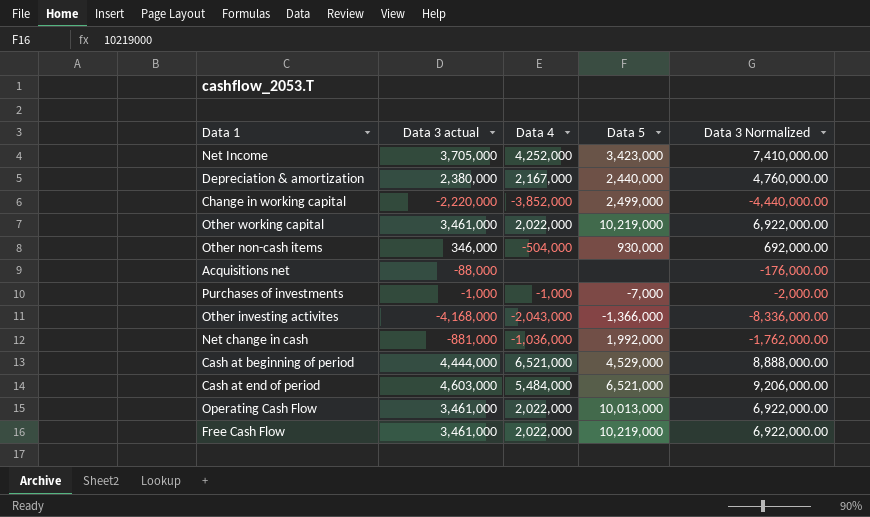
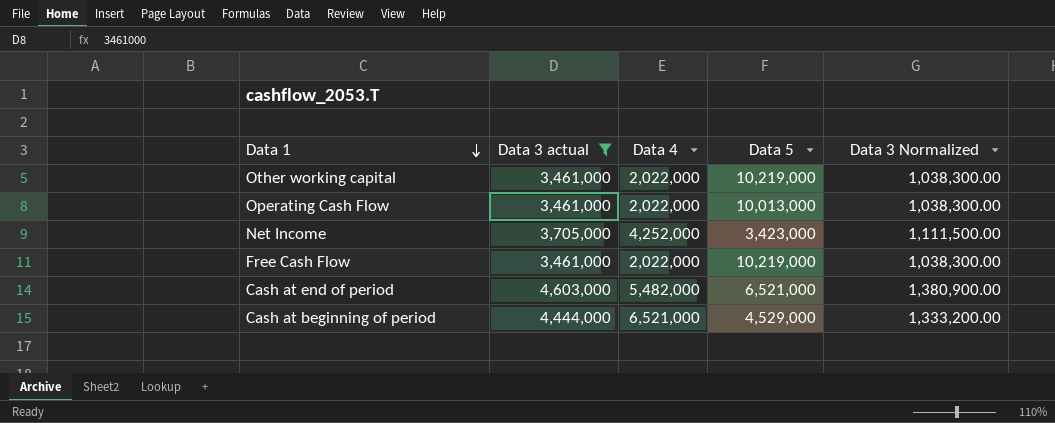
filter: none -> Data 3 actual >= 3,461,000
row order: none -> Data 1 descending
column Data 3 Normalized | formula: [Data 3 actual] * 2 -> [Data 3 actual] * 0.3
Cash at end of period | Data 4: 5,484,000 -> 5,482,000

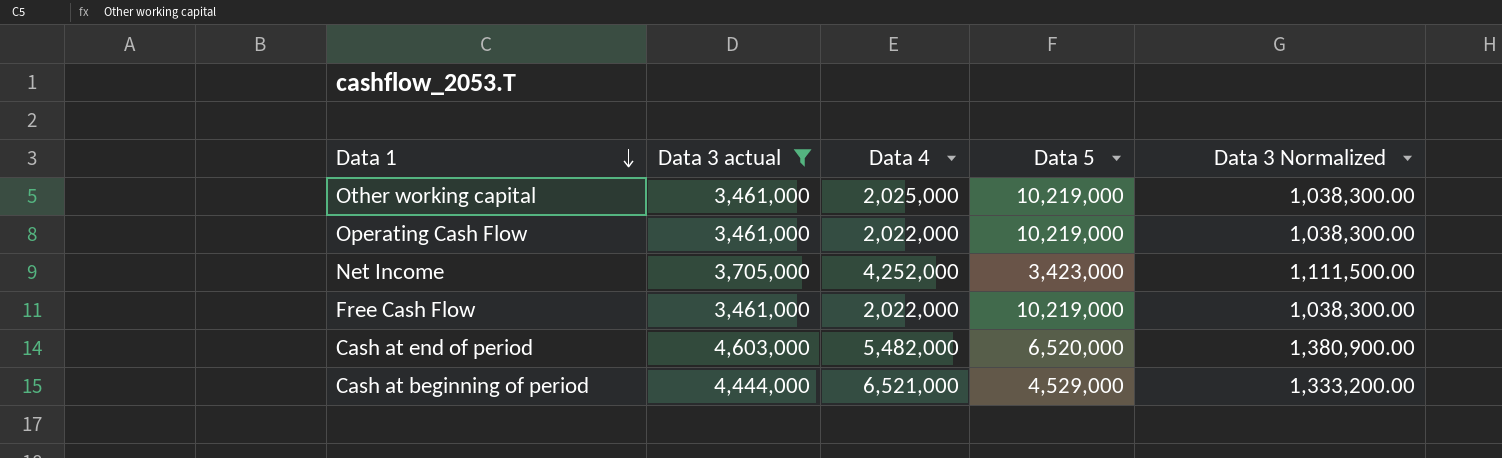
Other working capital | Data 4: 2,022,000 -> 2,025,000
Operating Cash Flow | Data 5: 10,013,000 -> 10,219,000
Cash at end of period | Data 5: 6,521,000 -> 6,520,000

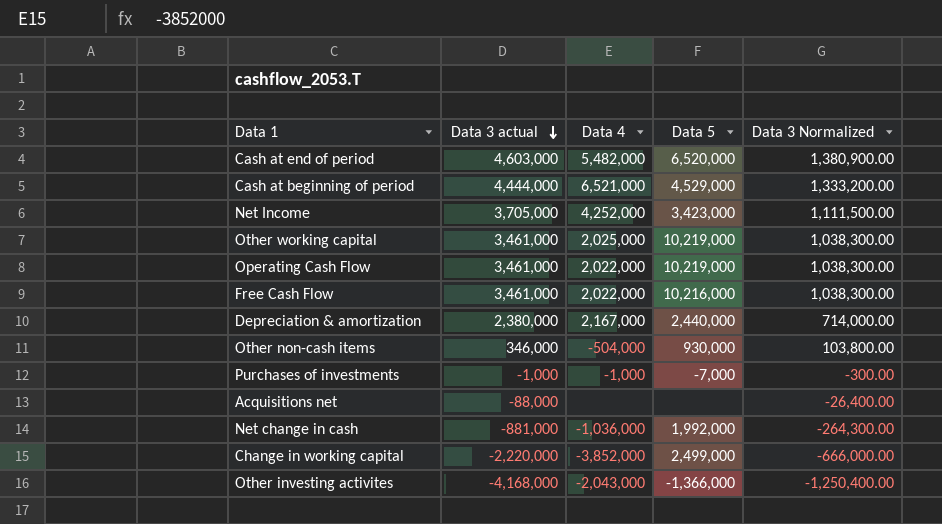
filter: Data 3 actual >= 3,461,000 -> none
row order: Data 1 descending -> Data 3 actual descending
Free Cash Flow | Data 5: 10,219,000 -> 10,216,000

